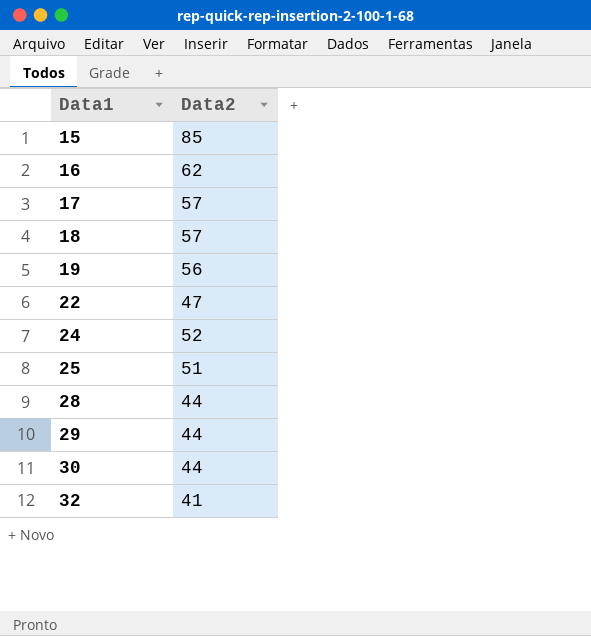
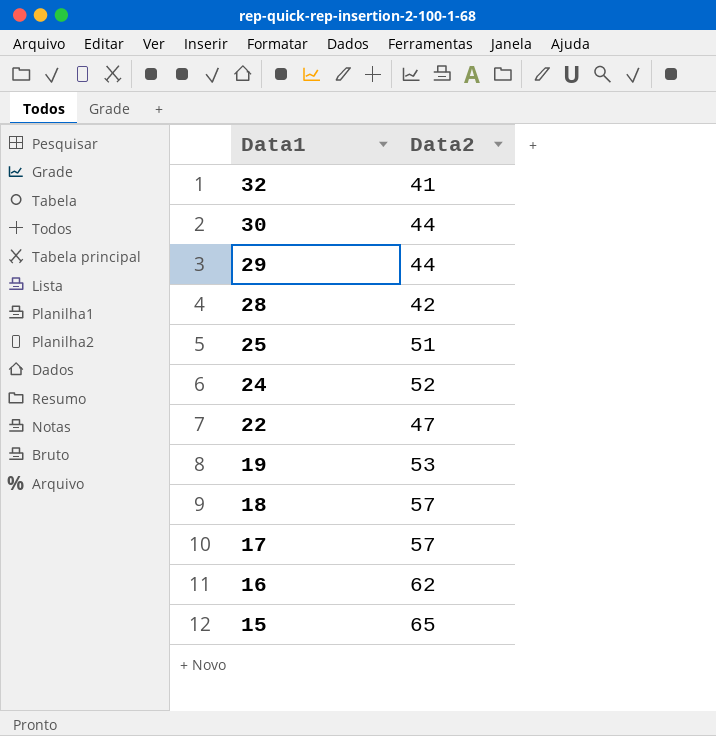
row order: Data1 ascending -> Data1 descending
28 | Data2: 44 -> 42
19 | Data2: 56 -> 53
15 | Data2: 85 -> 65

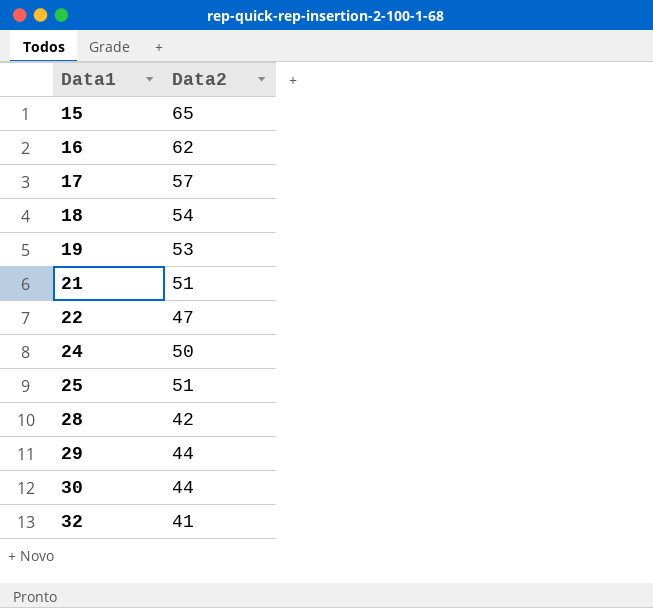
row order: Data1 descending -> Data1 ascending
18 | Data2: 57 -> 54
row 21: none -> 51
24 | Data2: 52 -> 50

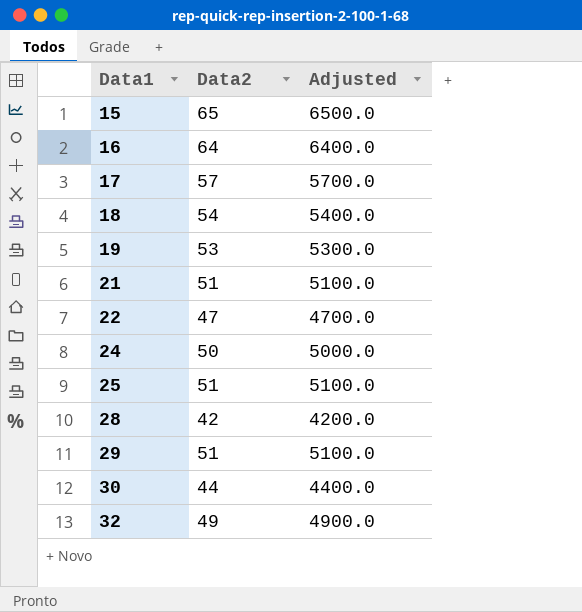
column Adjusted | formula: none -> [Data2] * 100
16 | Data2: 62 -> 64
29 | Data2: 44 -> 51
32 | Data2: 41 -> 49

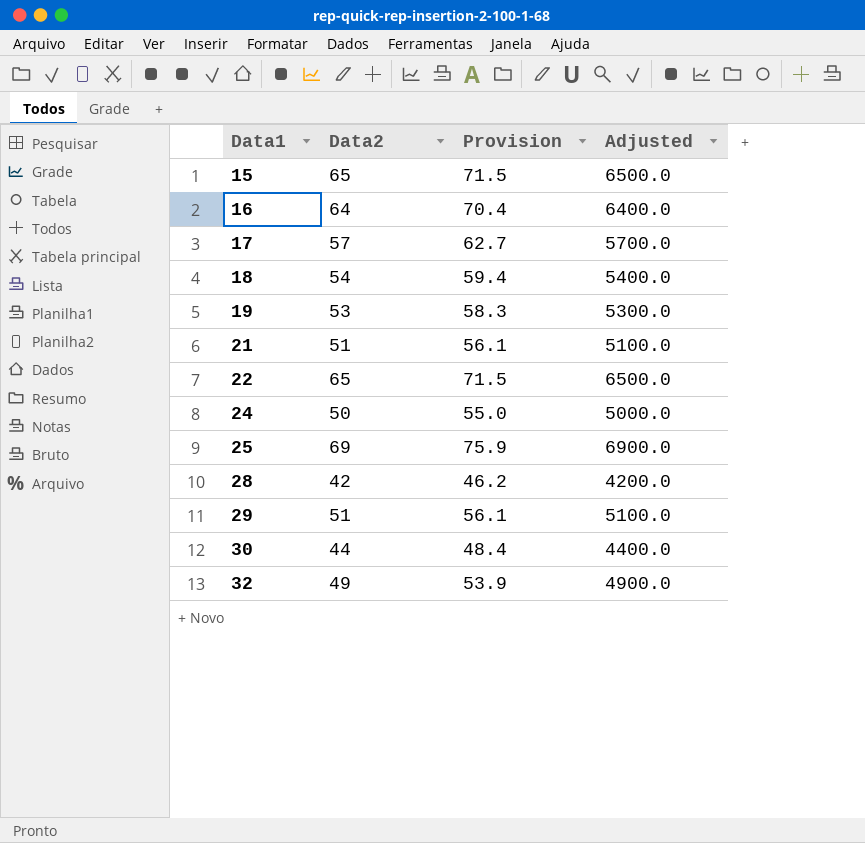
column Provision | formula: none -> [Data2] * 1.1
22 | Data2: 47 -> 65
22 | Adjusted: 4700.0 -> 6500.0
25 | Data2: 51 -> 69
25 | Adjusted: 5100.0 -> 6900.0

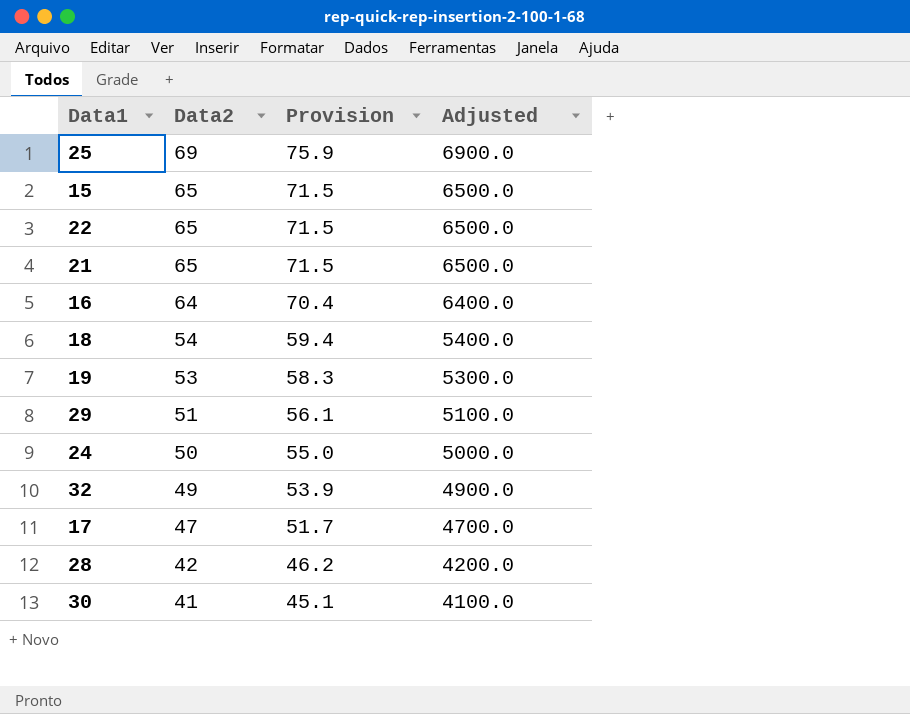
row order: Data1 ascending -> Data2 descending
21 | Data2: 51 -> 65
21 | Provision: 56.1 -> 71.5
21 | Adjusted: 5100.0 -> 6500.0
17 | Data2: 57 -> 47
17 | Provision: 62.7 -> 51.7
17 | Adjusted: 5700.0 -> 4700.0
30 | Data2: 44 -> 41
30 | Provision: 48.4 -> 45.1
30 | Adjusted: 4400.0 -> 4100.0

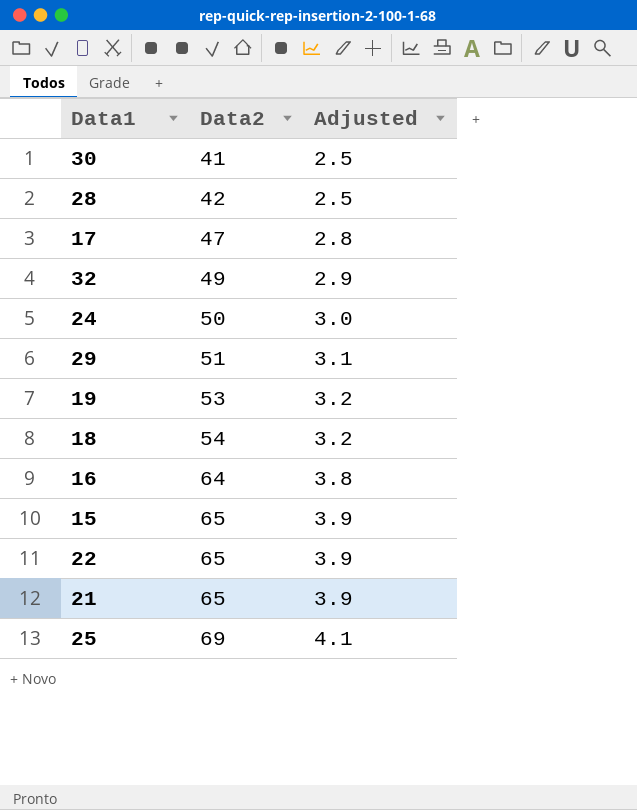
row order: Data2 descending -> Data2 ascending
column Provision | formula: [Data2] * 1.1 -> none
column Adjusted | formula: [Data2] * 100 -> [Data2] * 0.06

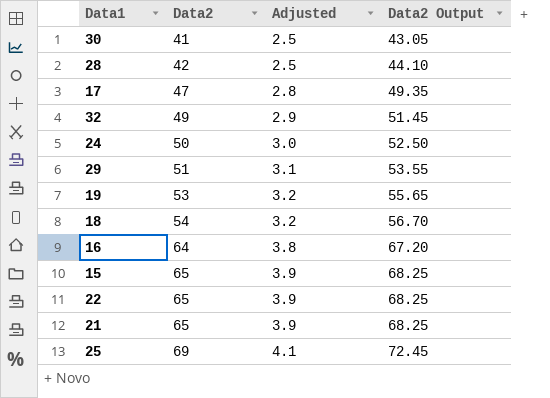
column Data2 Output | formula: none -> [Data2] * 1.05

